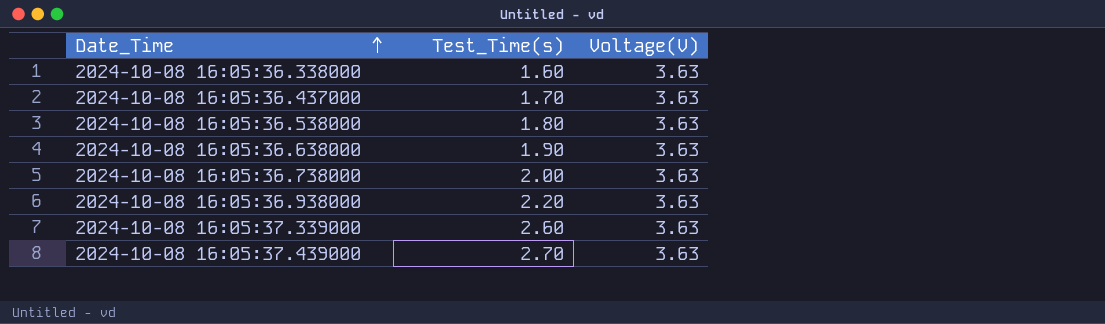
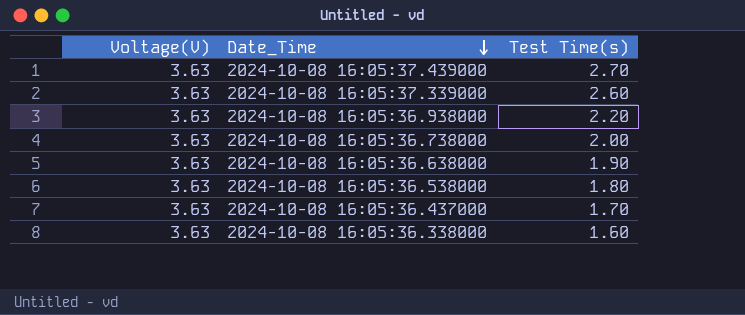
row order: Date_Time ascending -> Date_Time descending
column Voltage(V) | position: 3 -> 1
column name: Test_Time(s) -> Test Time(s)

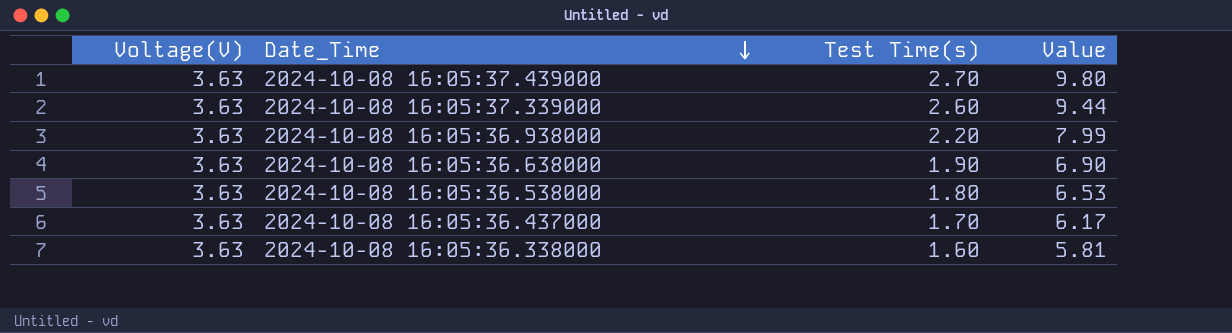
column Value | formula: none -> [Voltage(V)] * [Test Time(s)]
row 2024-10-08 16:05:36.738000: 3.63 | 2.00 -> none

